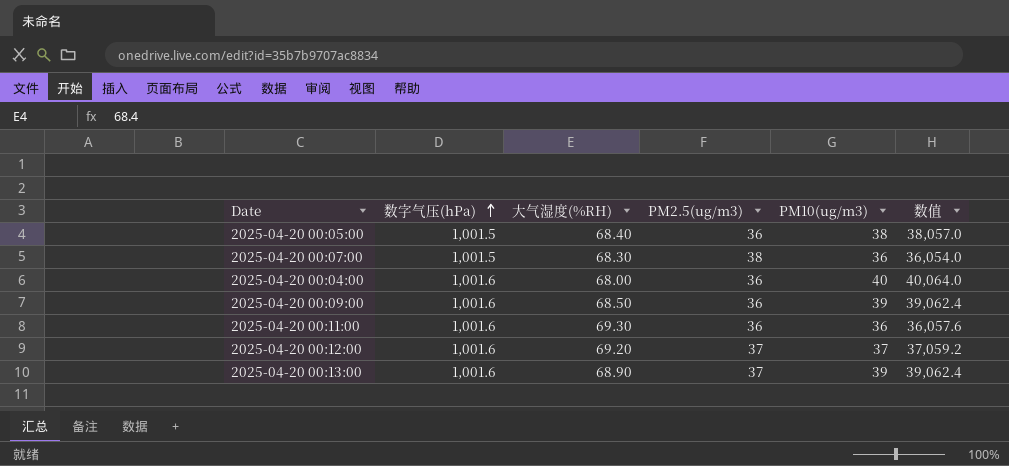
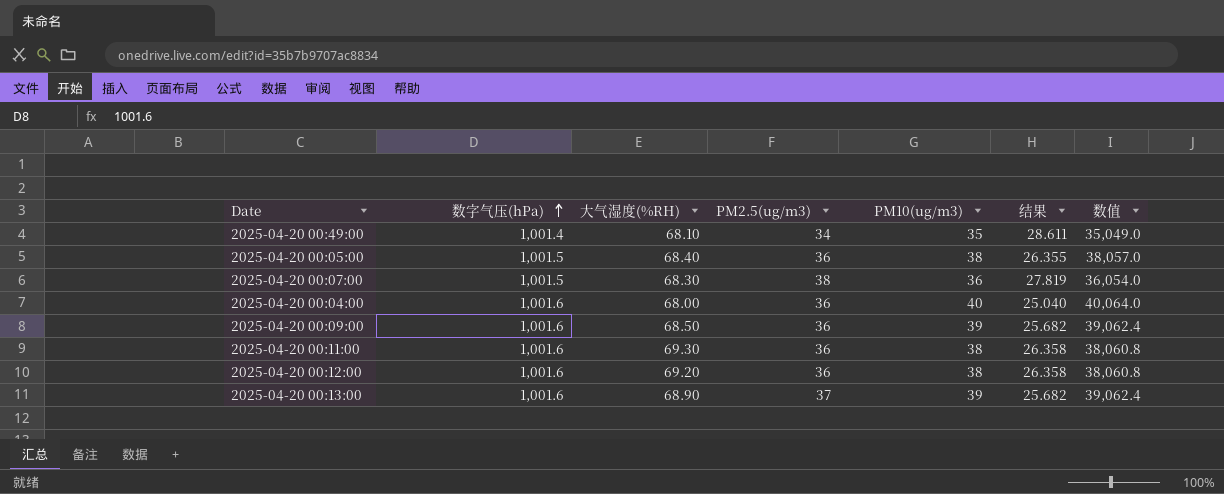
column 结果 | formula: none -> [数字气压(hPa)] / [PM10(ug/m3)]
row 2025-04-20 00:49:00: none -> 1,001.4 | 68.10 | 34 | 35 | 28.611 | 35,049.0
2025-04-20 00:11:00 | PM10(ug/m3): 36 -> 38
2025-04-20 00:11:00 | 数值: 36,057.6 -> 38,060.8
2025-04-20 00:12:00 | PM2.5(ug/m3): 37 -> 36
2025-04-20 00:12:00 | PM10(ug/m3): 37 -> 38
2025-04-20 00:12:00 | 数值: 37,059.2 -> 38,060.8

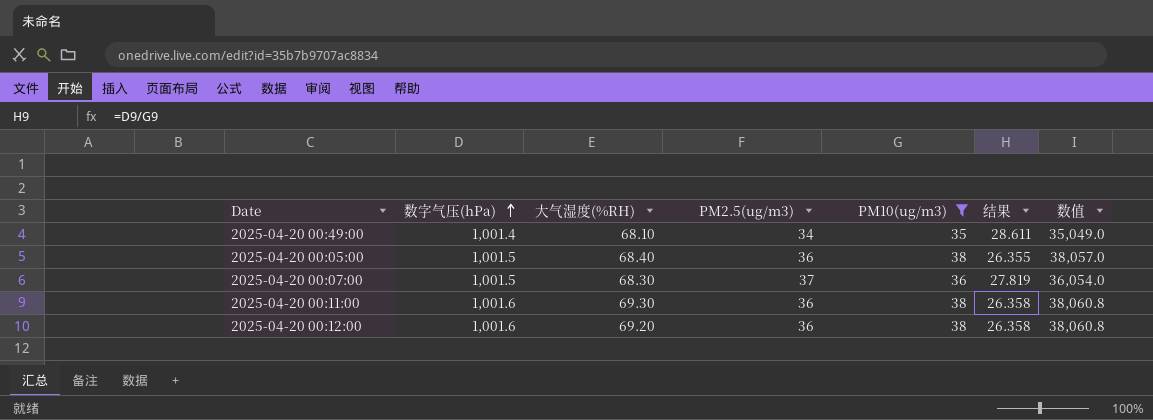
filter: none -> PM10(ug/m3) <= 38
2025-04-20 00:07:00 | PM2.5(ug/m3): 38 -> 37

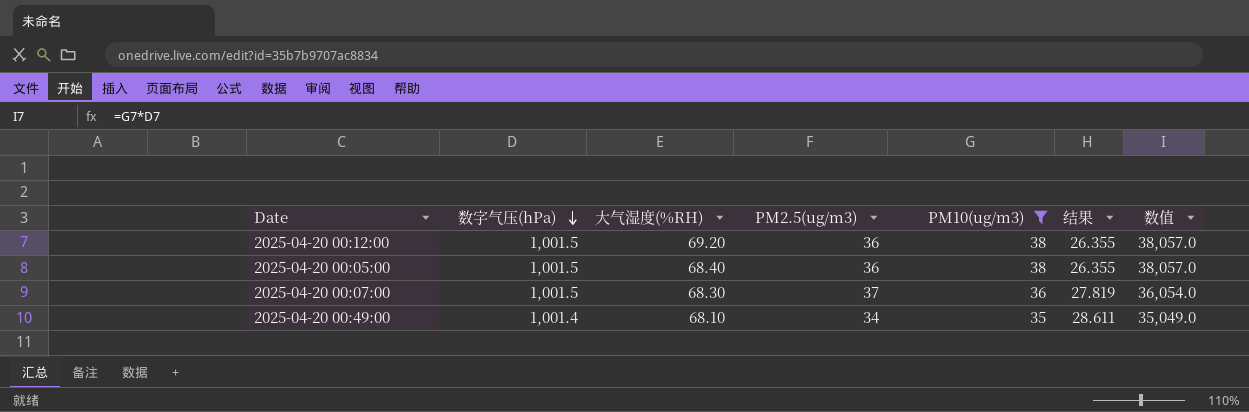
row order: 数字气压(hPa) ascending -> 数字气压(hPa) descending
row 2025-04-20 00:11:00: 1,001.6 | 69.30 | 36 | 38 | 26.358 | 38,060.8 -> none
2025-04-20 00:12:00 | 数字气压(hPa): 1,001.6 -> 1,001.5
2025-04-20 00:12:00 | 结果: 26.358 -> 26.355
2025-04-20 00:12:00 | 数值: 38,060.8 -> 38,057.0

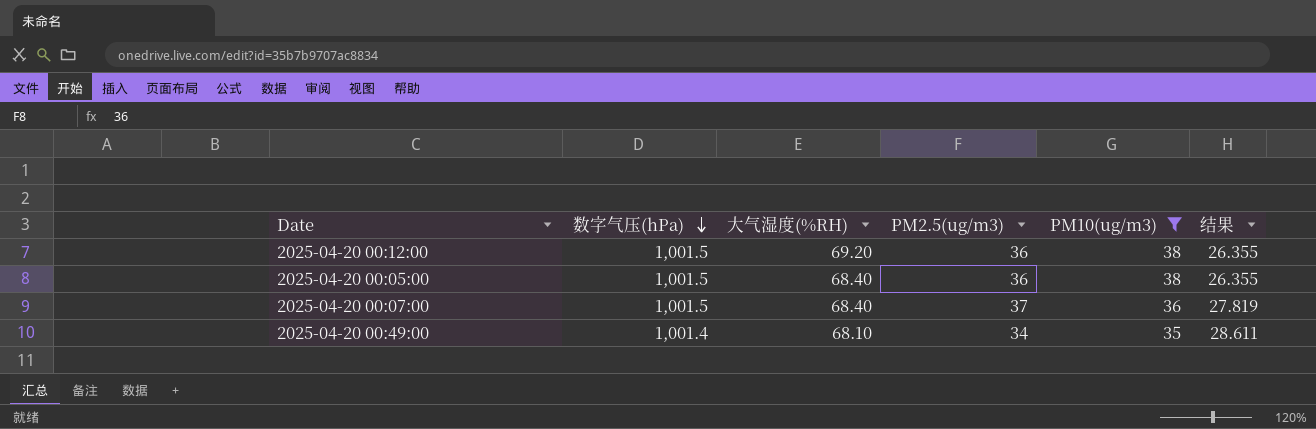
column 数值 | formula: [数字气压(hPa)] * [PM10(ug/m3)] -> none
2025-04-20 00:07:00 | 大气湿度(%RH): 68.30 -> 68.40

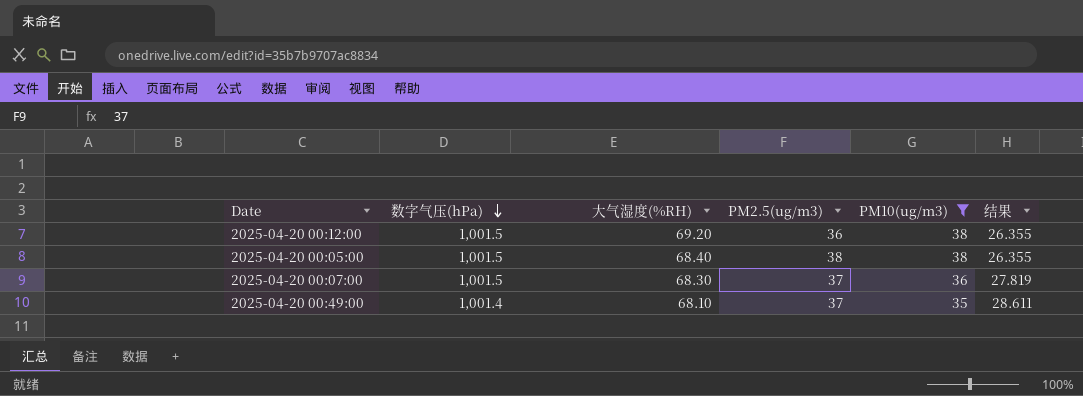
2025-04-20 00:05:00 | PM2.5(ug/m3): 36 -> 38
2025-04-20 00:07:00 | 大气湿度(%RH): 68.40 -> 68.30
2025-04-20 00:49:00 | PM2.5(ug/m3): 34 -> 37

